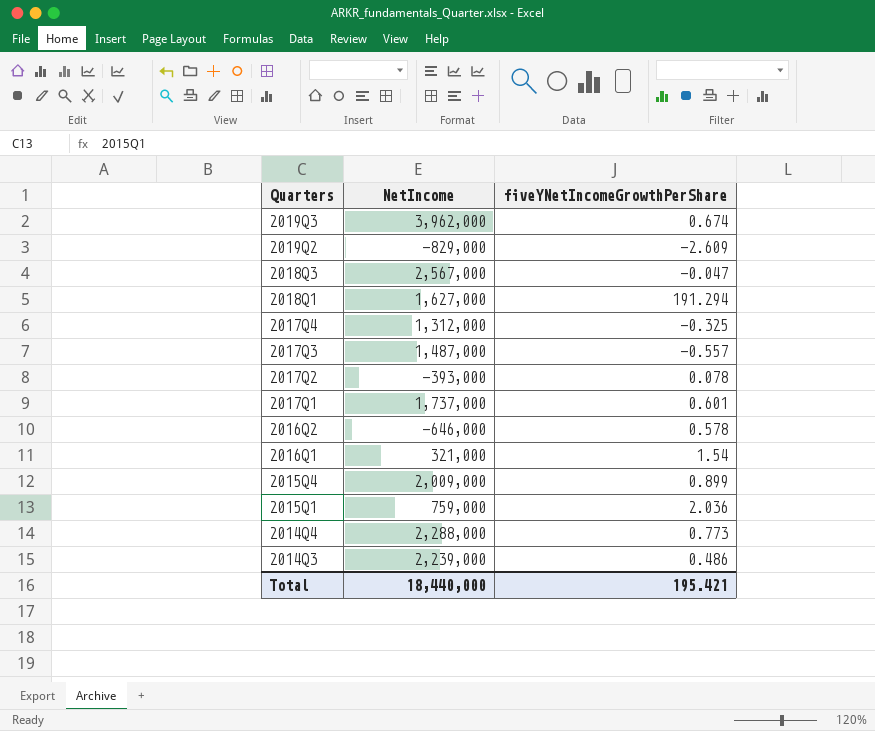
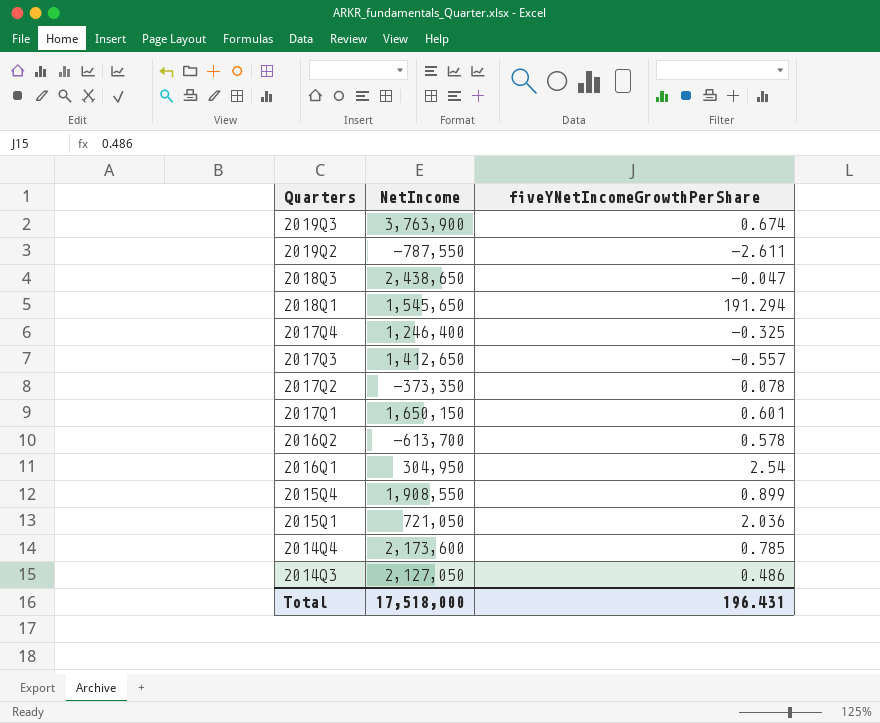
2019Q3 | NetIncome: 3,962,000 -> 3,763,900
2019Q2 | NetIncome: -829,000 -> -787,550
2019Q2 | fiveYNetIncomeGrowthPerShare: -2.609 -> -2.611
2018Q3 | NetIncome: 2,567,000 -> 2,438,650
2018Q1 | NetIncome: 1,627,000 -> 1,545,650
2017Q4 | NetIncome: 1,312,000 -> 1,246,400
2017Q3 | NetIncome: 1,487,000 -> 1,412,650
2017Q2 | NetIncome: -393,000 -> -373,350
2017Q1 | NetIncome: 1,737,000 -> 1,650,150
2016Q2 | NetIncome: -646,000 -> -613,700
2016Q1 | NetIncome: 321,000 -> 304,950
2016Q1 | fiveYNetIncomeGrowthPerShare: 1.54 -> 2.54
2015Q4 | NetIncome: 2,009,000 -> 1,908,550
2015Q1 | NetIncome: 759,000 -> 721,050
2014Q4 | NetIncome: 2,288,000 -> 2,173,600
2014Q4 | fiveYNetIncomeGrowthPerShare: 0.773 -> 0.785
2014Q3 | NetIncome: 2,239,000 -> 2,127,050
Total | NetIncome: 18,440,000 -> 17,518,000
Total | fiveYNetIncomeGrowthPerShare: 195.421 -> 196.431

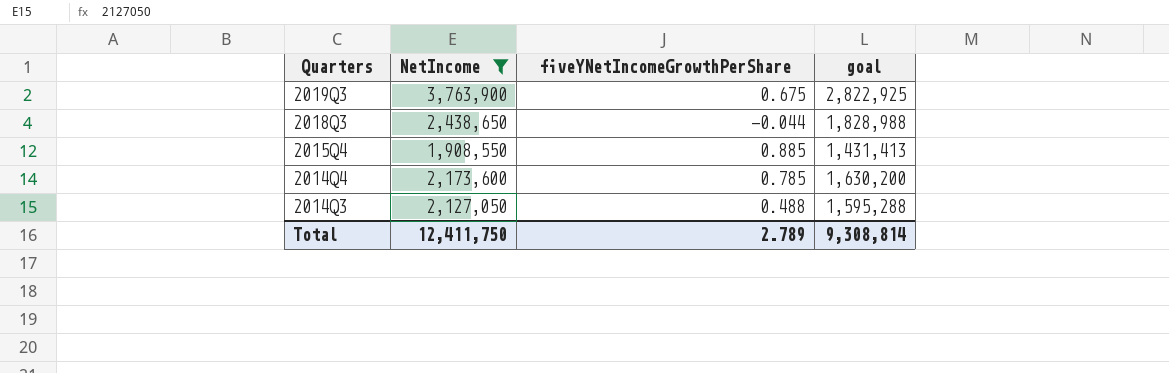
filter: none -> NetIncome >= 1,908,550
column goal | formula: none -> [NetIncome] * 0.75
2019Q3 | fiveYNetIncomeGrowthPerShare: 0.674 -> 0.675
2018Q3 | fiveYNetIncomeGrowthPerShare: -0.047 -> -0.044
2015Q4 | fiveYNetIncomeGrowthPerShare: 0.899 -> 0.885
2014Q3 | fiveYNetIncomeGrowthPerShare: 0.486 -> 0.488
Total | NetIncome: 17,518,000 -> 12,411,750
Total | fiveYNetIncomeGrowthPerShare: 196.431 -> 2.789

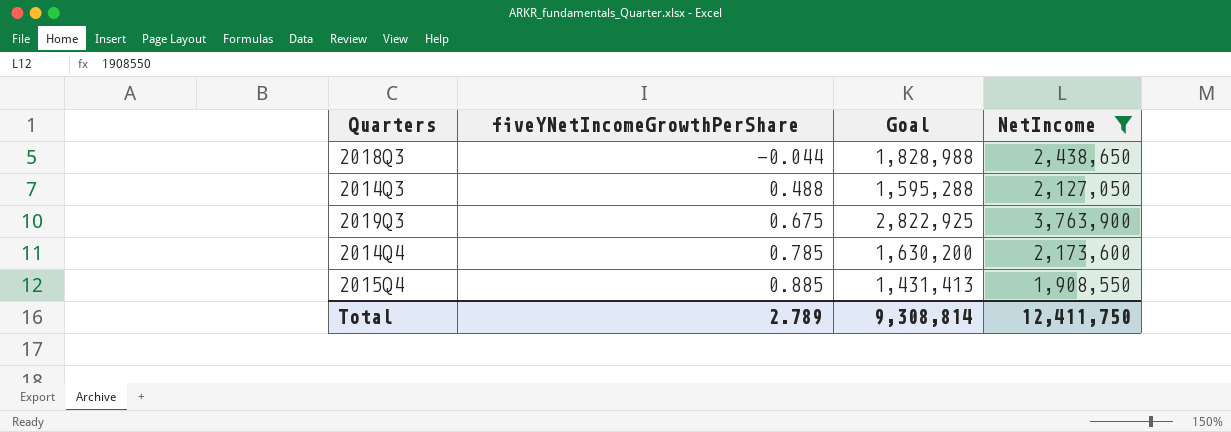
row order: Quarters descending -> fiveYNetIncomeGrowthPerShare ascending
column name: goal -> Goal
column NetIncome | position: 2 -> 4

